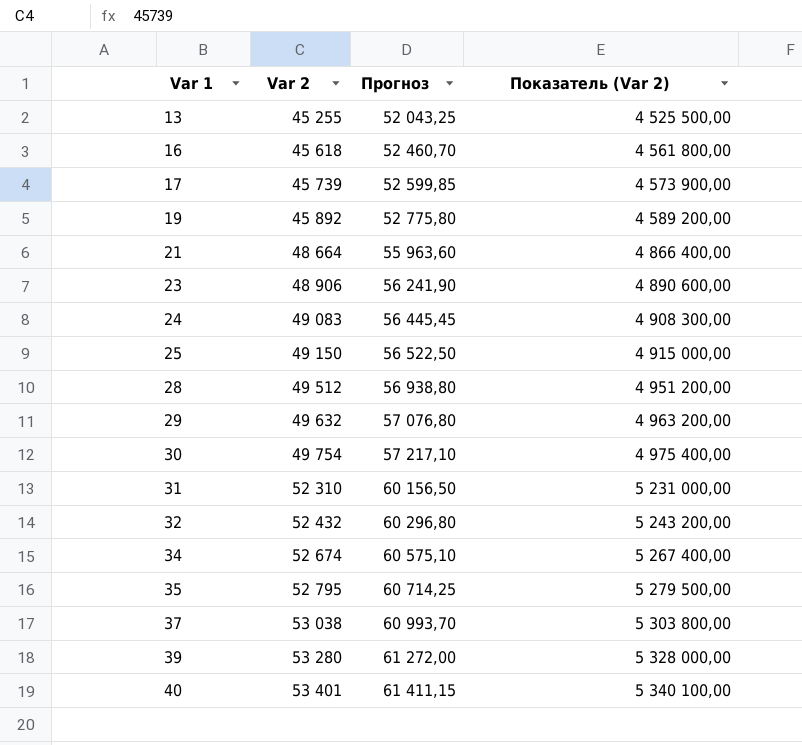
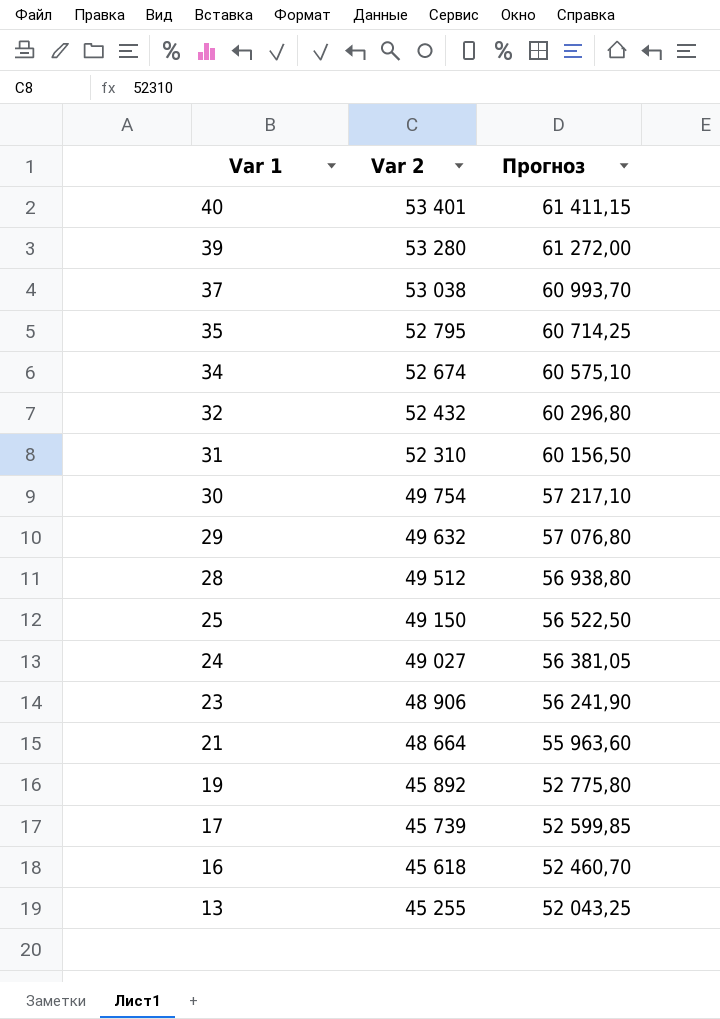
row order: Var 1 ascending -> Var 1 descending
column Показатель (Var 2) | formula: [Var 2] * 100 -> none
24 | Var 2: 49 083 -> 49 027
24 | Прогноз: 56 445,45 -> 56 381,05

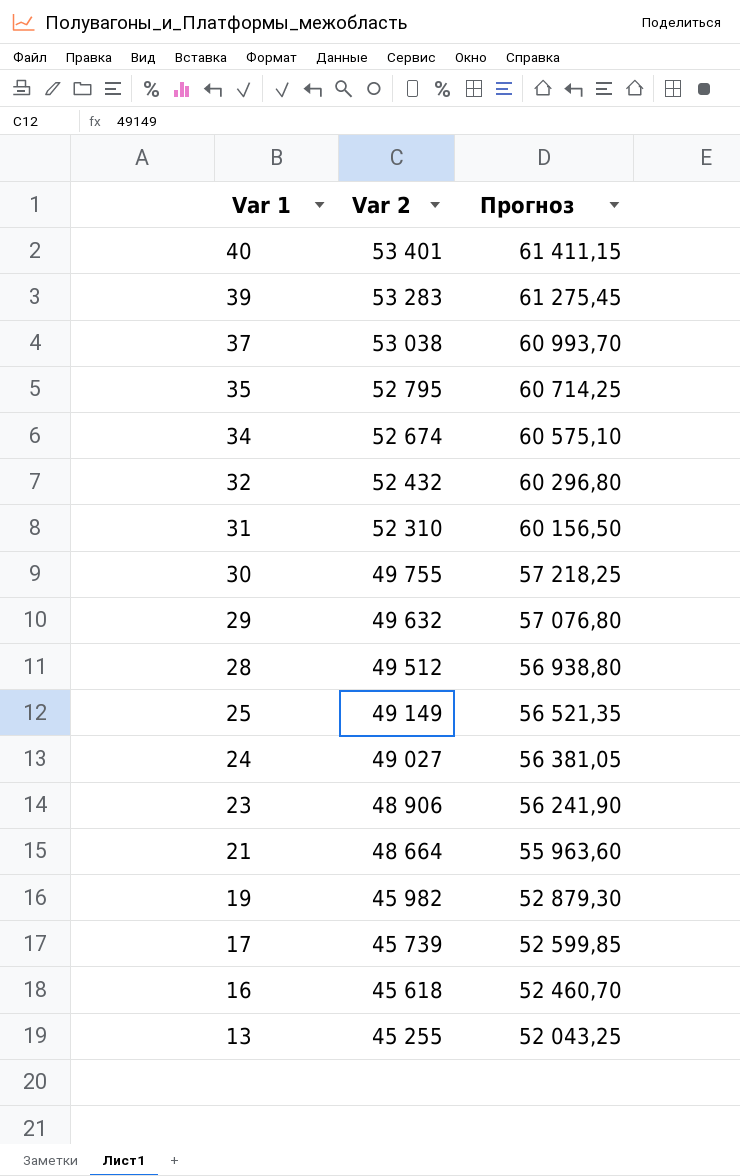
39 | Var 2: 53 280 -> 53 283
39 | Прогноз: 61 272,00 -> 61 275,45
30 | Var 2: 49 754 -> 49 755
30 | Прогноз: 57 217,10 -> 57 218,25
25 | Var 2: 49 150 -> 49 149
25 | Прогноз: 56 522,50 -> 56 521,35
19 | Var 2: 45 892 -> 45 982
19 | Прогноз: 52 775,80 -> 52 879,30

